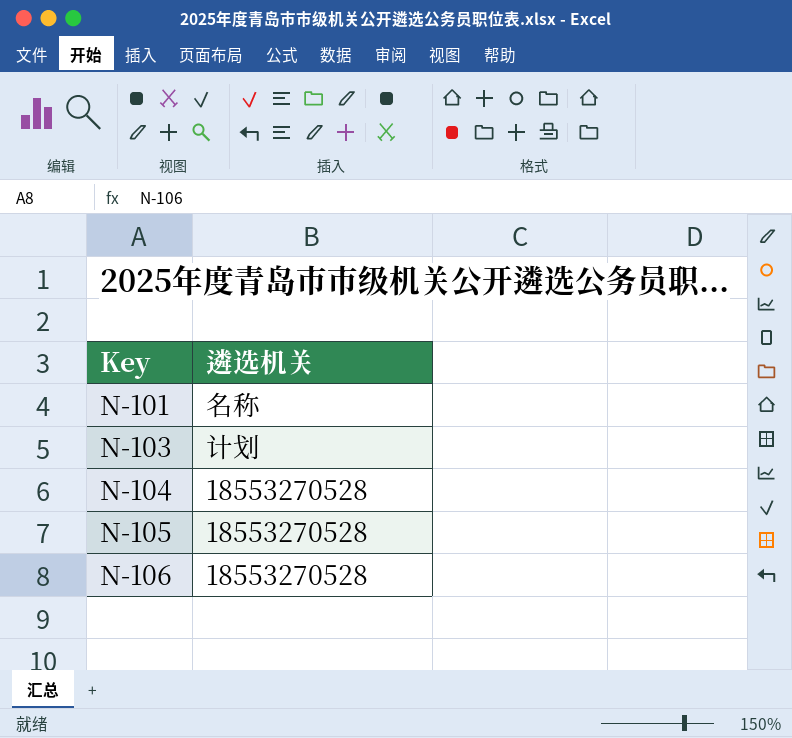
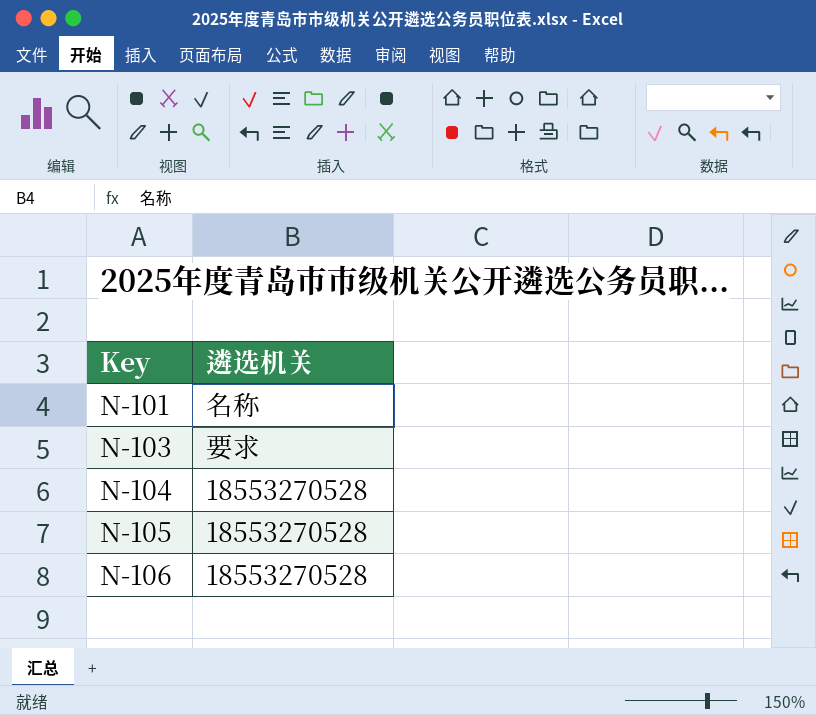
N-103 | 遴选机关: 计划 -> 要求

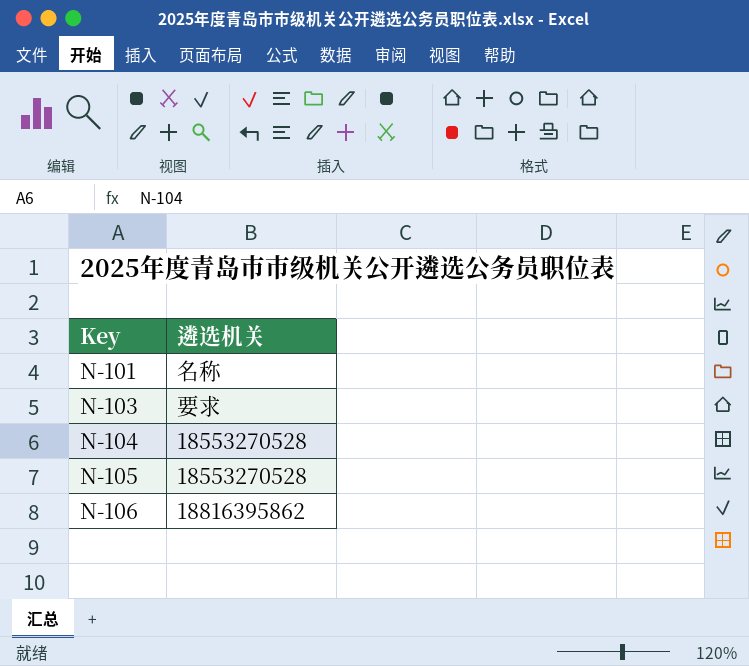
N-106 | 遴选机关: 18553270528 -> 18816395862

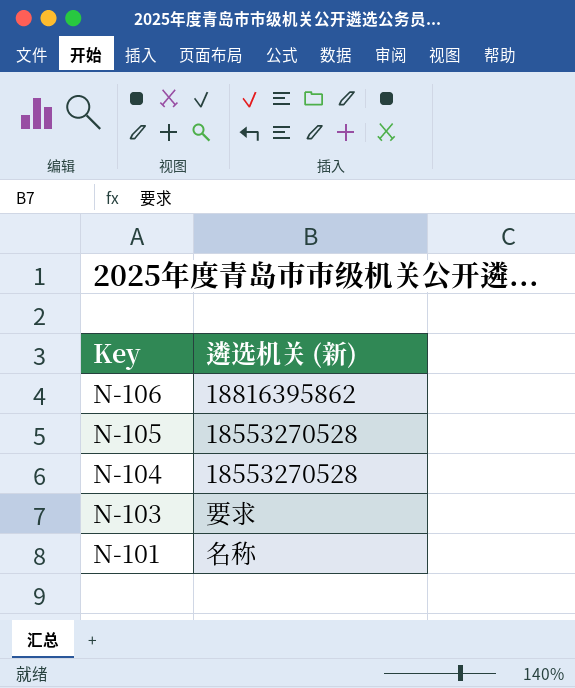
row order: Key ascending -> Key descending
column name: 遴选机关 -> 遴选机关 (新)

